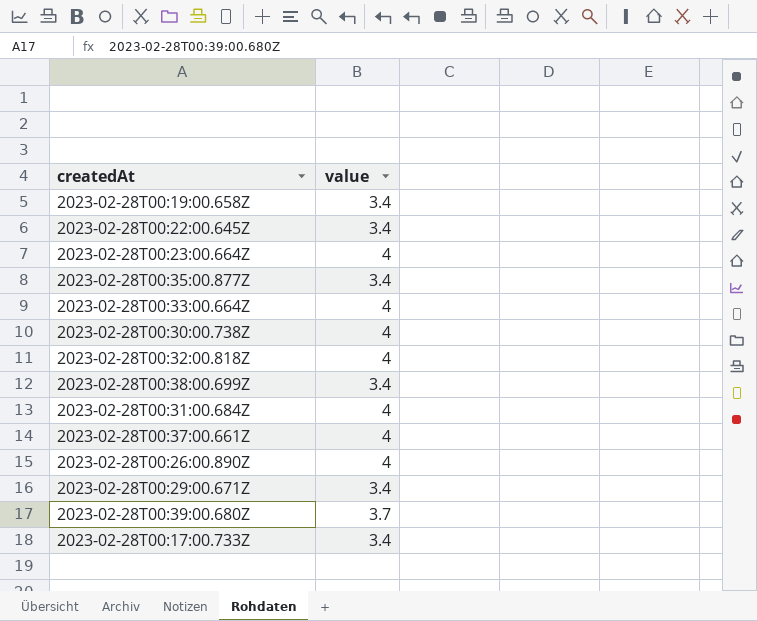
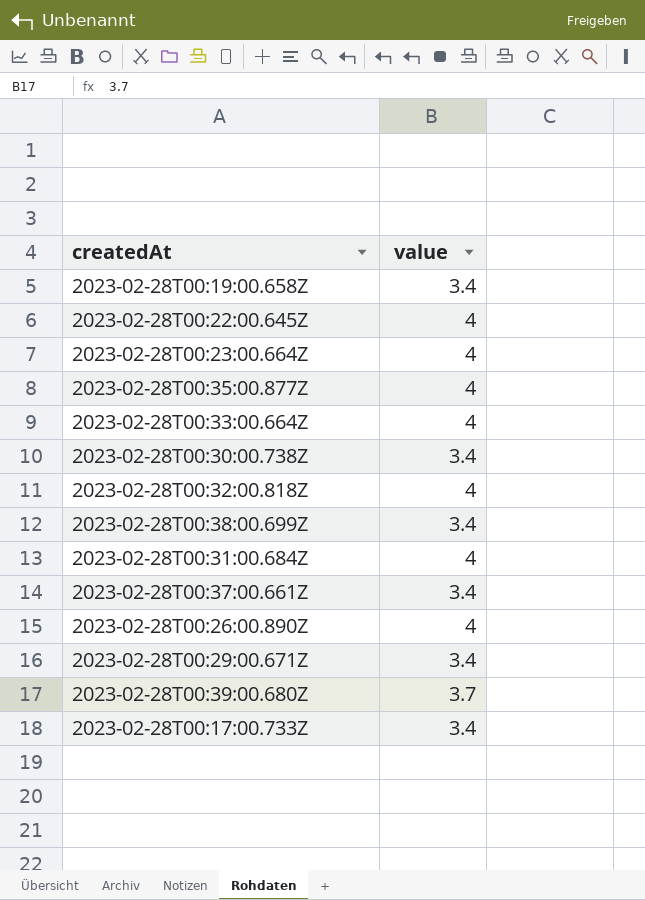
2023-02-28T00:22:00.645Z | value: 3.4 -> 4
2023-02-28T00:35:00.877Z | value: 3.4 -> 4
2023-02-28T00:30:00.738Z | value: 4 -> 3.4
2023-02-28T00:37:00.661Z | value: 4 -> 3.4

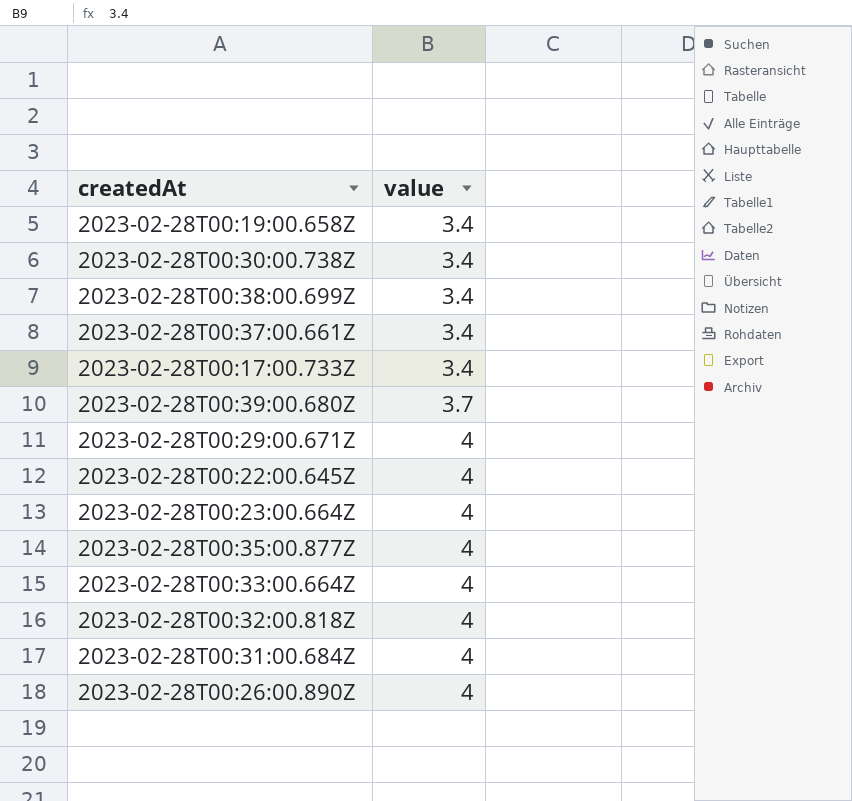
row order: none -> value ascending
2023-02-28T00:29:00.671Z | value: 3.4 -> 4

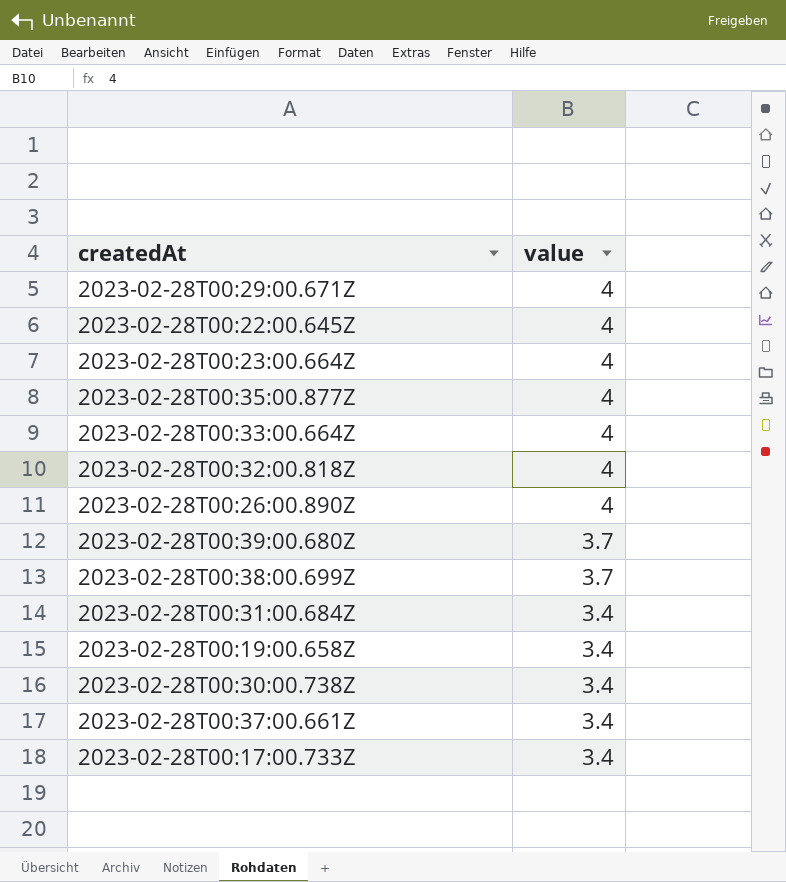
row order: value ascending -> value descending
2023-02-28T00:38:00.699Z | value: 3.4 -> 3.7
2023-02-28T00:31:00.684Z | value: 4 -> 3.4

